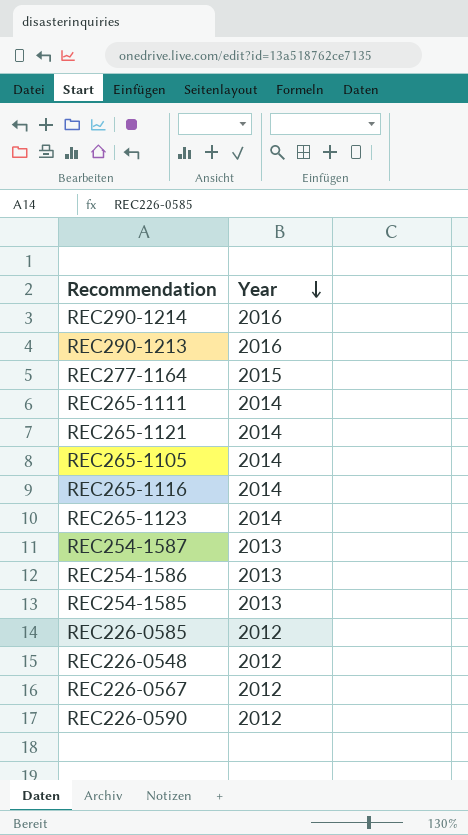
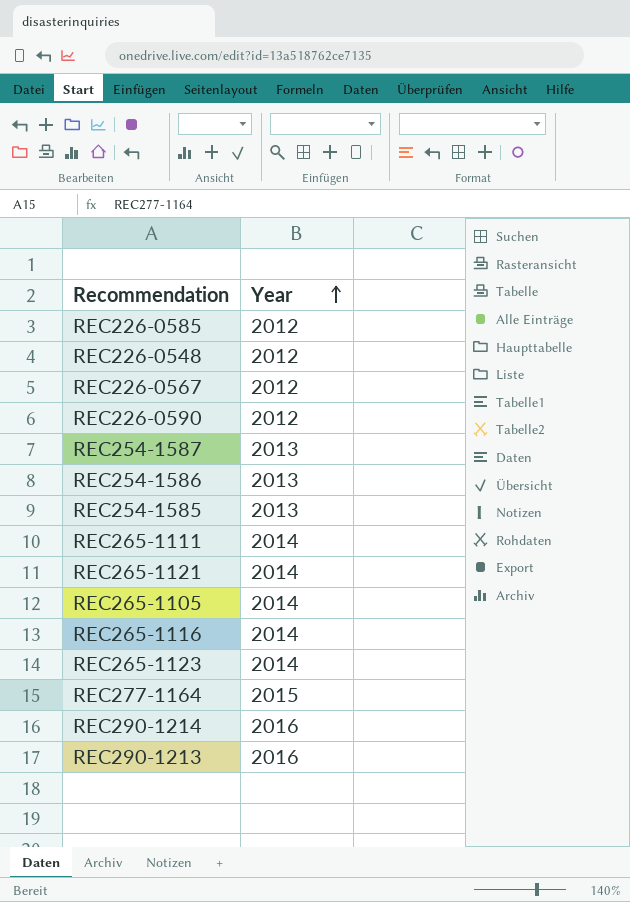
row order: Year descending -> Year ascending

